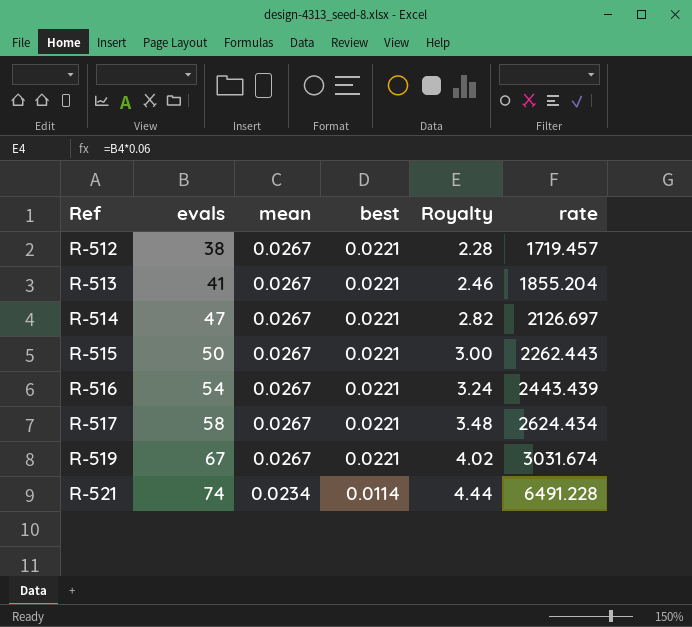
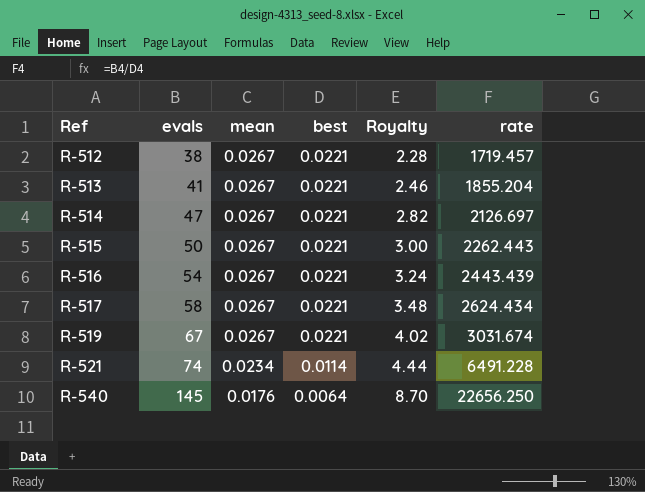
row R-540: none -> 145 | 0.0176 | 0.0064 | 8.70 | 22656.250

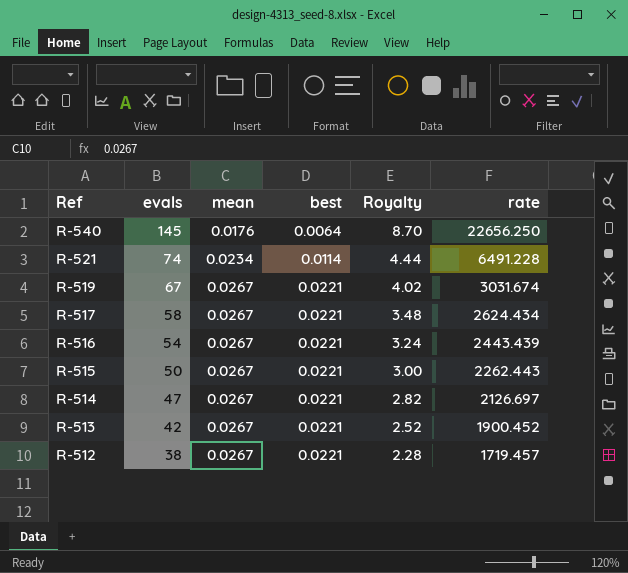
row order: Ref ascending -> Ref descending
R-513 | evals: 41 -> 42
R-513 | Royalty: 2.46 -> 2.52
R-513 | rate: 1855.204 -> 1900.452

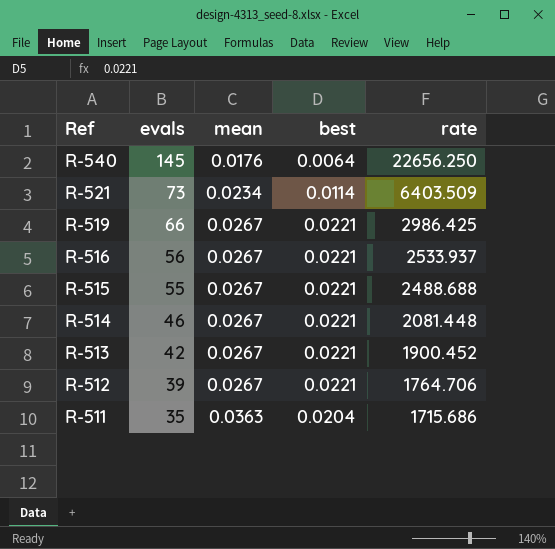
column Royalty | formula: [evals] * 0.06 -> none
row R-517: 58 | 0.0267 | 0.0221 | 3.48 | 2624.434 -> none
R-521 | evals: 74 -> 73
R-521 | rate: 6491.228 -> 6403.509
R-519 | evals: 67 -> 66
R-519 | rate: 3031.674 -> 2986.425
R-516 | evals: 54 -> 56
R-516 | rate: 2443.439 -> 2533.937
R-515 | evals: 50 -> 55
R-515 | rate: 2262.443 -> 2488.688
R-514 | evals: 47 -> 46
R-514 | rate: 2126.697 -> 2081.448
R-512 | evals: 38 -> 39
R-512 | rate: 1719.457 -> 1764.706
row R-511: none -> 35 | 0.0363 | 0.0204 | 1715.686

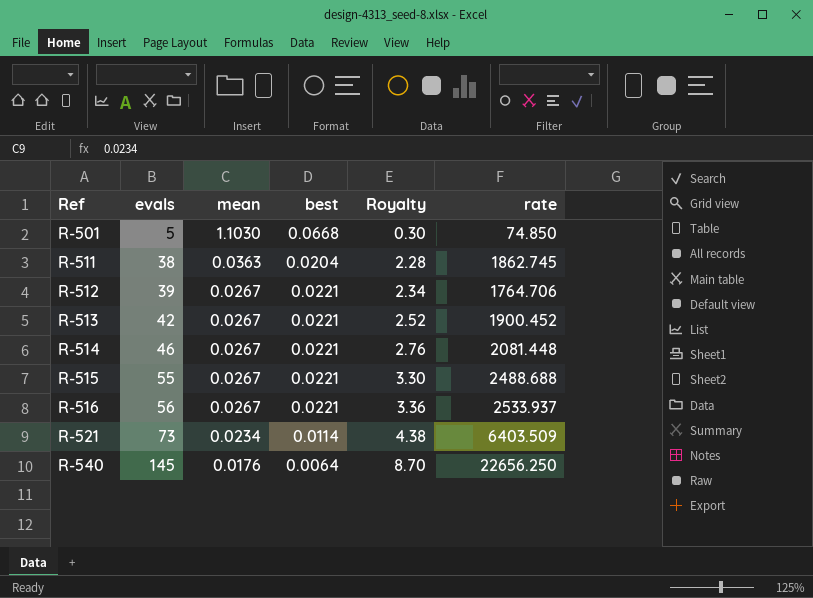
row order: Ref descending -> Ref ascending
column Royalty | formula: none -> [evals] * 0.06
row R-519: 66 | 0.0267 | 0.0221 | 2986.425 -> none
row R-501: none -> 5 | 1.1030 | 0.0668 | 0.30 | 74.850
R-511 | evals: 35 -> 38
R-511 | rate: 1715.686 -> 1862.745

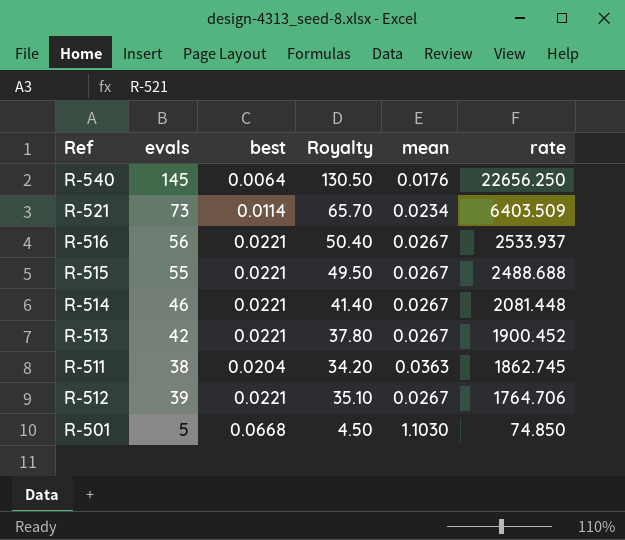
row order: Ref ascending -> rate descending
column Royalty | formula: [evals] * 0.06 -> [evals] * 0.9
column mean | position: 3 -> 5

